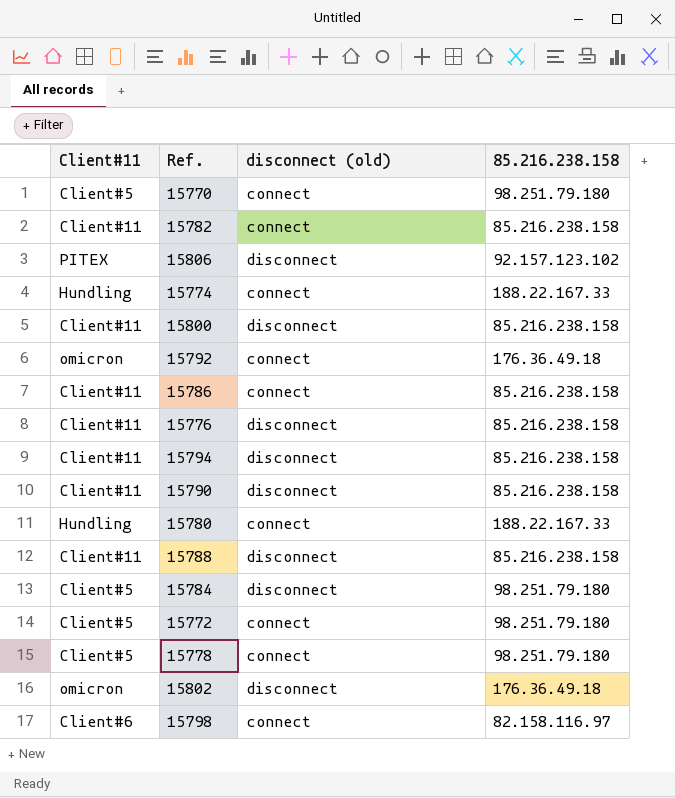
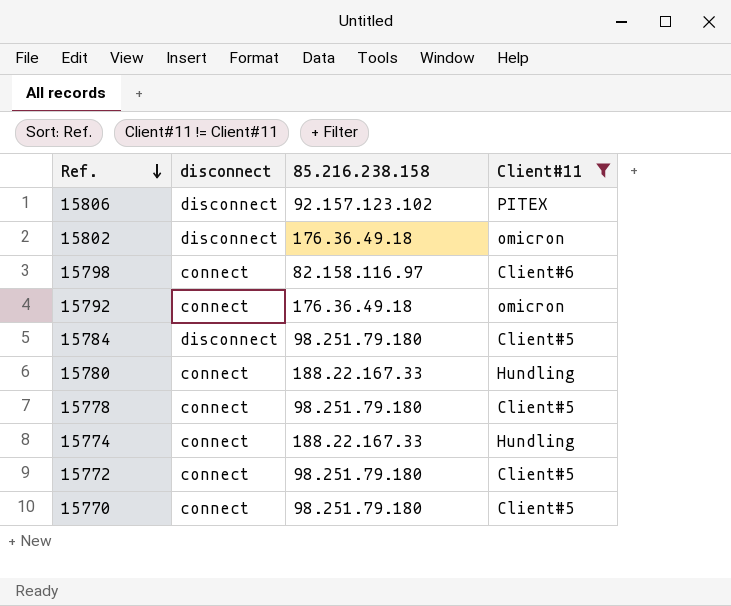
filter: none -> Client#11 != Client#11
row order: none -> Ref. descending
column name: disconnect (old) -> disconnect
column Client#11 | position: 1 -> 4

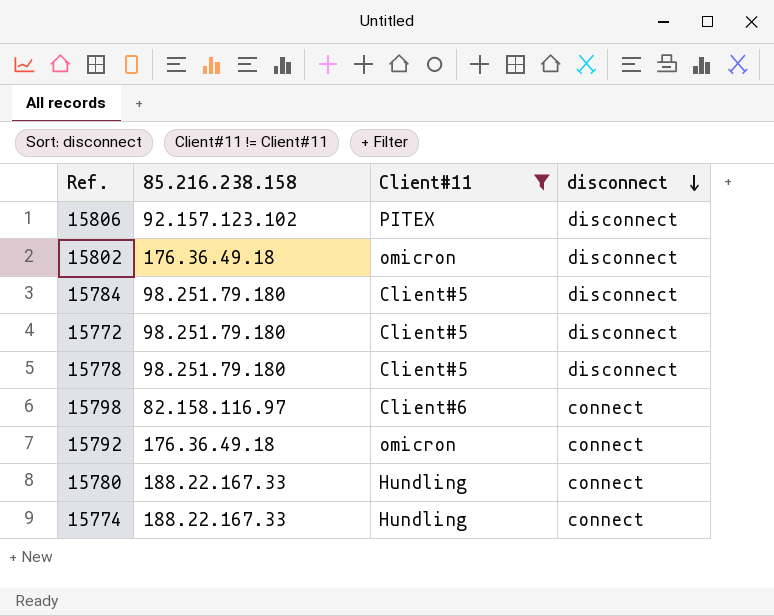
row order: Ref. descending -> disconnect descending
column disconnect | position: 2 -> 4
row 15770: connect | 98.251.79.180 | Client#5 -> none
15772 | disconnect: connect -> disconnect
15778 | disconnect: connect -> disconnect

